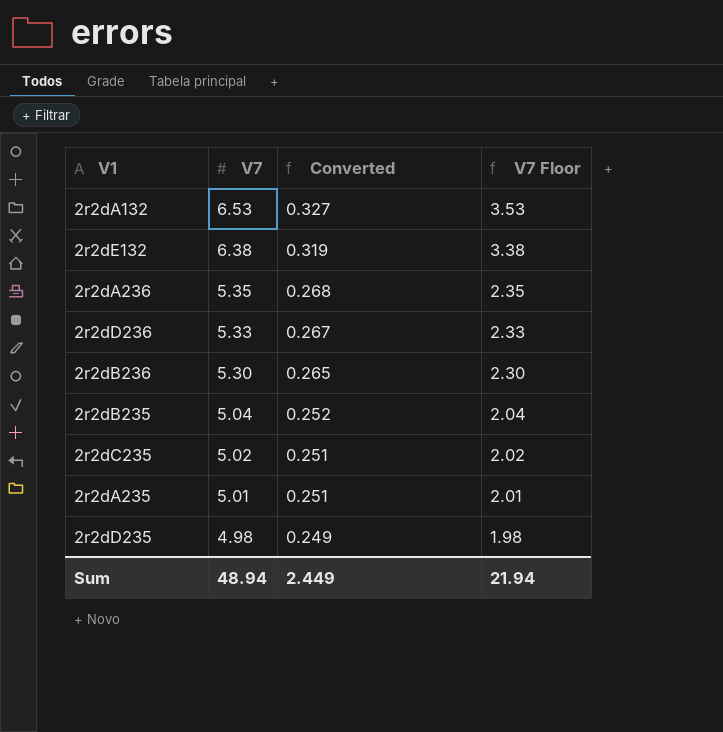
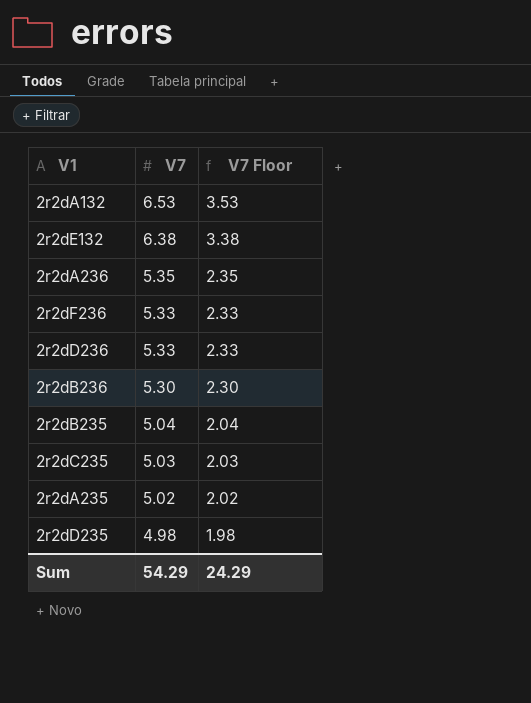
column Converted | formula: [V7] * 0.05 -> none
row 2r2dF236: none -> 5.33 | 2.33
2r2dC235 | V7: 5.02 -> 5.03
2r2dC235 | V7 Floor: 2.02 -> 2.03
2r2dA235 | V7: 5.01 -> 5.02
2r2dA235 | V7 Floor: 2.01 -> 2.02
Sum | V7: 48.94 -> 54.29
Sum | V7 Floor: 21.94 -> 24.29

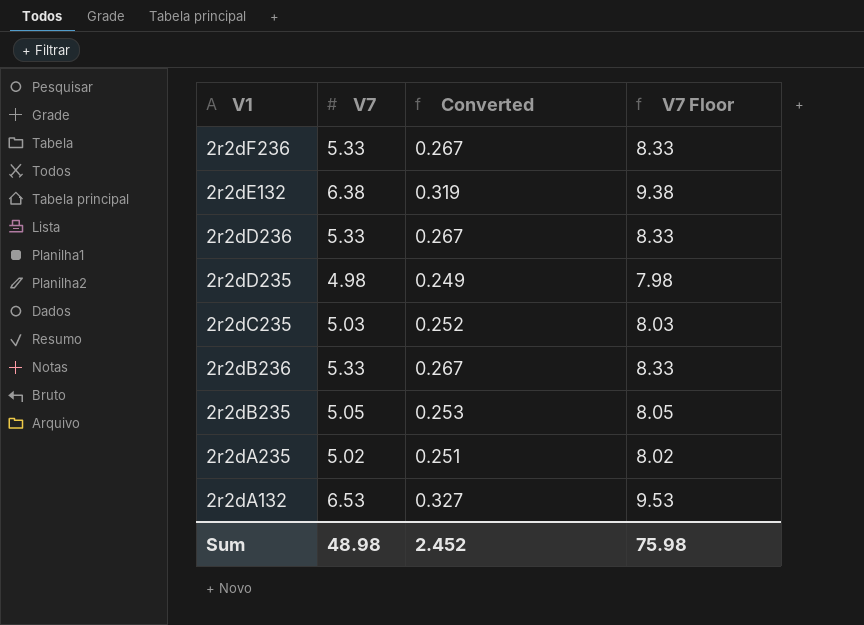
row order: V7 descending -> V1 descending
column Converted | formula: none -> [V7] * 0.05
column V7 Floor | formula: [V7] - 3 -> [V7] + 3
row 2r2dA236: 5.35 | 2.35 -> none
2r2dB236 | V7: 5.30 -> 5.33
2r2dB235 | V7: 5.04 -> 5.05
Sum | V7: 54.29 -> 48.98
Sum | V7 Floor: 24.29 -> 75.98

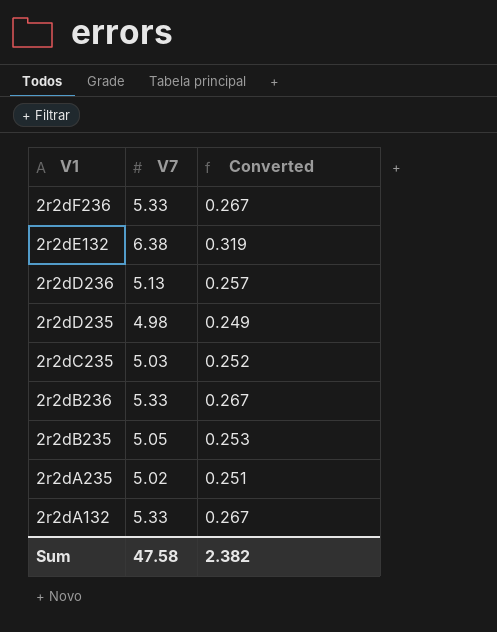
column V7 Floor | formula: [V7] + 3 -> none
2r2dD236 | V7: 5.33 -> 5.13
2r2dD236 | Converted: 0.267 -> 0.257
2r2dA132 | V7: 6.53 -> 5.33
2r2dA132 | Converted: 0.327 -> 0.267
Sum | V7: 48.98 -> 47.58
Sum | Converted: 2.452 -> 2.382

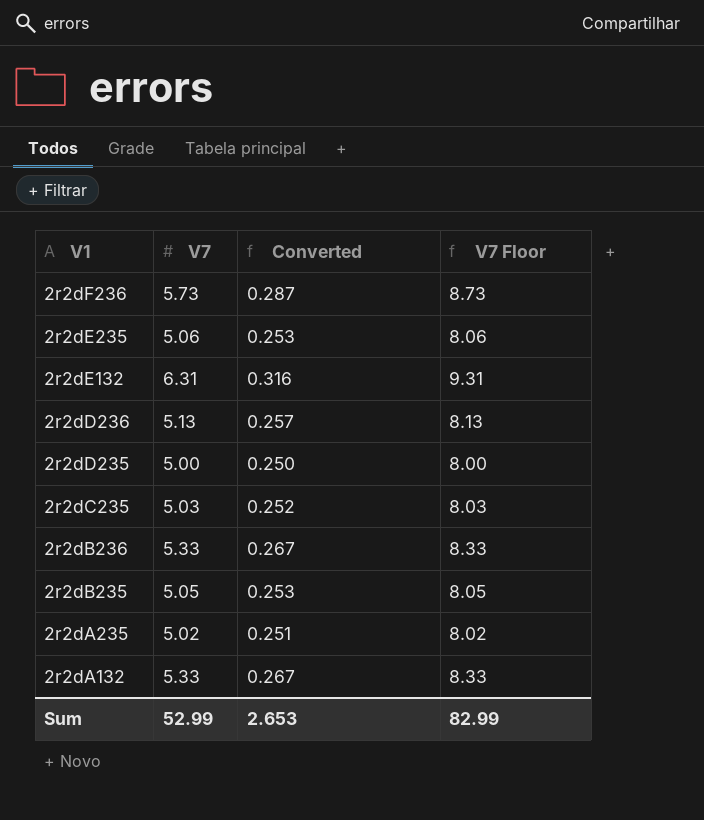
column V7 Floor | formula: none -> [V7] + 3
2r2dF236 | V7: 5.33 -> 5.73
2r2dF236 | Converted: 0.267 -> 0.287
row 2r2dE235: none -> 5.06 | 0.253 | 8.06
2r2dE132 | V7: 6.38 -> 6.31
2r2dE132 | Converted: 0.319 -> 0.316
2r2dD235 | V7: 4.98 -> 5.00
2r2dD235 | Converted: 0.249 -> 0.250
Sum | V7: 47.58 -> 52.99
Sum | Converted: 2.382 -> 2.653

